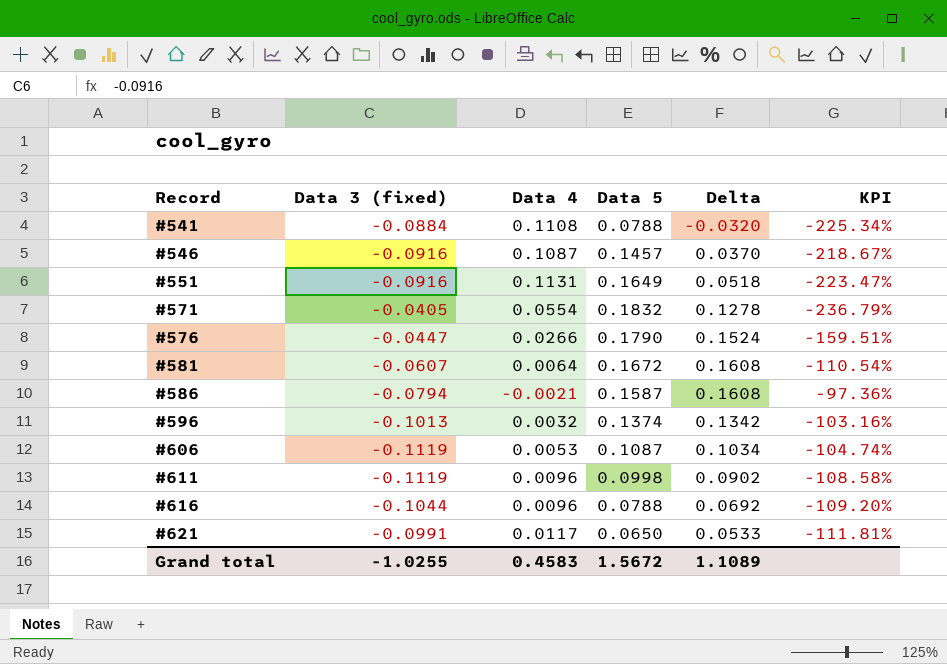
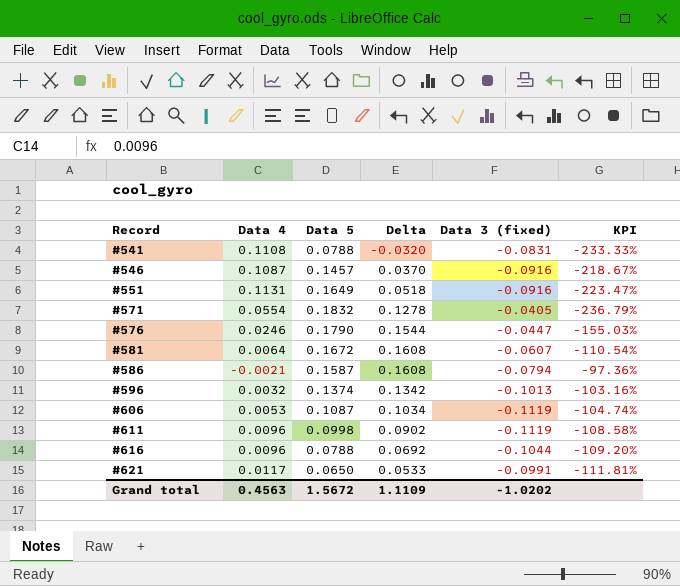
column Data 3 (fixed) | position: 2 -> 5
#541 | Data 3 (fixed): -0.0884 -> -0.0831
#541 | KPI: -225.34% -> -233.33%
#576 | Data 4: 0.0266 -> 0.0246
#576 | Delta: 0.1524 -> 0.1544
#576 | KPI: -159.51% -> -155.03%
Grand total | Data 4: 0.4583 -> 0.4563
Grand total | Delta: 1.1089 -> 1.1109
Grand total | Data 3 (fixed): -1.0255 -> -1.0202

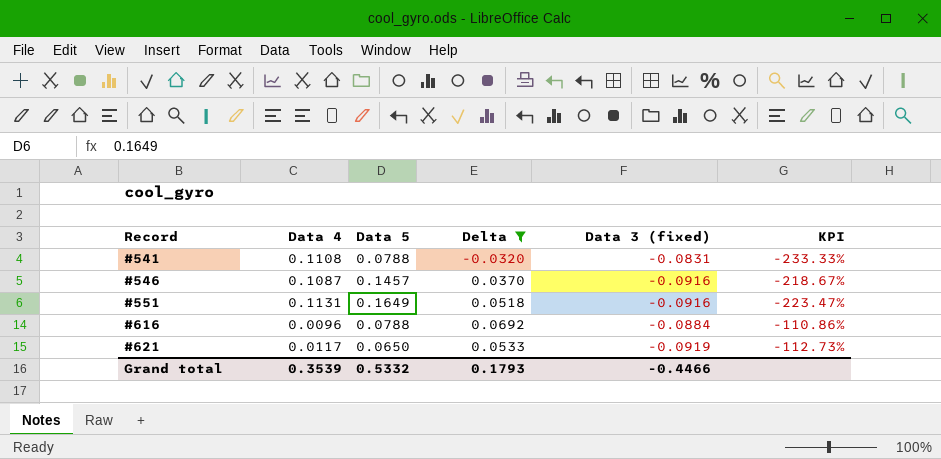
filter: none -> Delta <= 0.0692
#616 | Data 3 (fixed): -0.1044 -> -0.0884
#616 | KPI: -109.20% -> -110.86%
#621 | Data 3 (fixed): -0.0991 -> -0.0919
#621 | KPI: -111.81% -> -112.73%
Grand total | Data 4: 0.4563 -> 0.3539
Grand total | Data 5: 1.5672 -> 0.5332
Grand total | Delta: 1.1109 -> 0.1793
Grand total | Data 3 (fixed): -1.0202 -> -0.4466

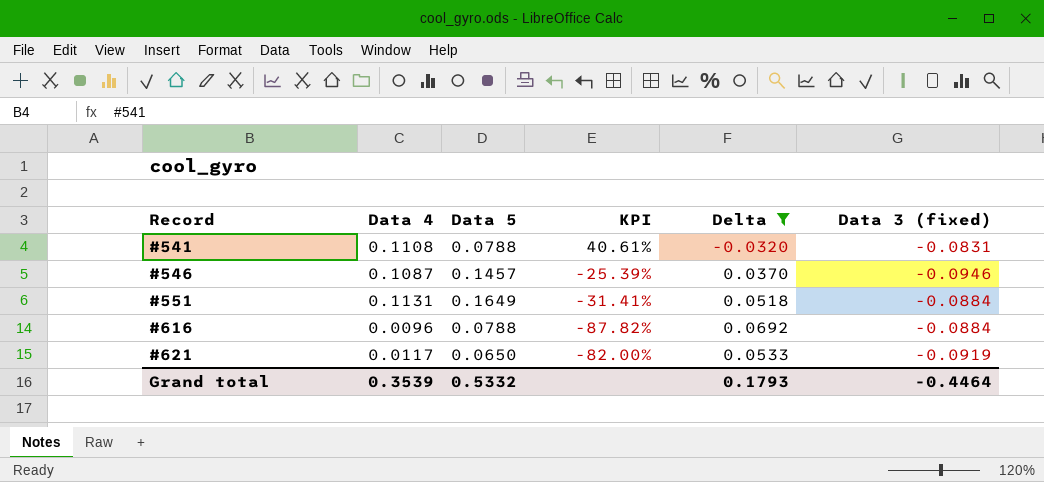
column KPI | formula: ([Data 4] - [Data 3 (fixed)]) / [Data 3 (fixed)] -> ([Data 4] - [Data 5]) / [Data 5]
column KPI | position: 6 -> 4
#546 | Data 3 (fixed): -0.0916 -> -0.0946
#551 | Data 3 (fixed): -0.0916 -> -0.0884
Grand total | Data 3 (fixed): -0.4466 -> -0.4464

